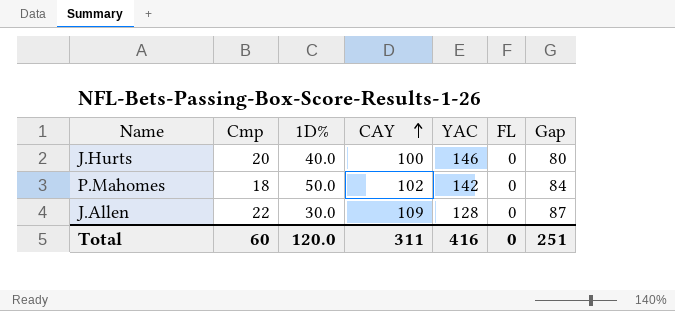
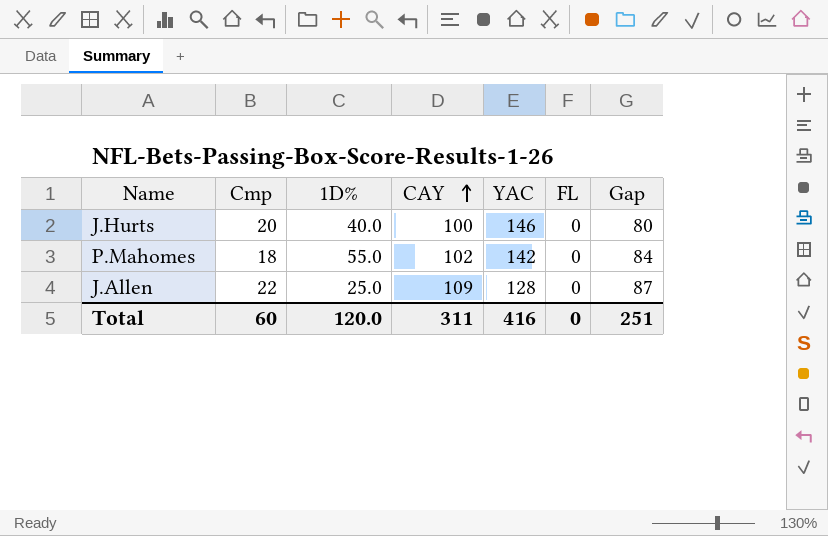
P.Mahomes | 1D%: 50.0 -> 55.0
J.Allen | 1D%: 30.0 -> 25.0

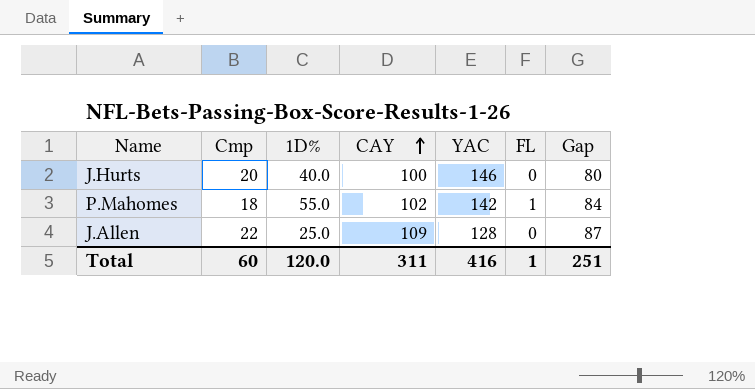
P.Mahomes | FL: 0 -> 1
Total | FL: 0 -> 1

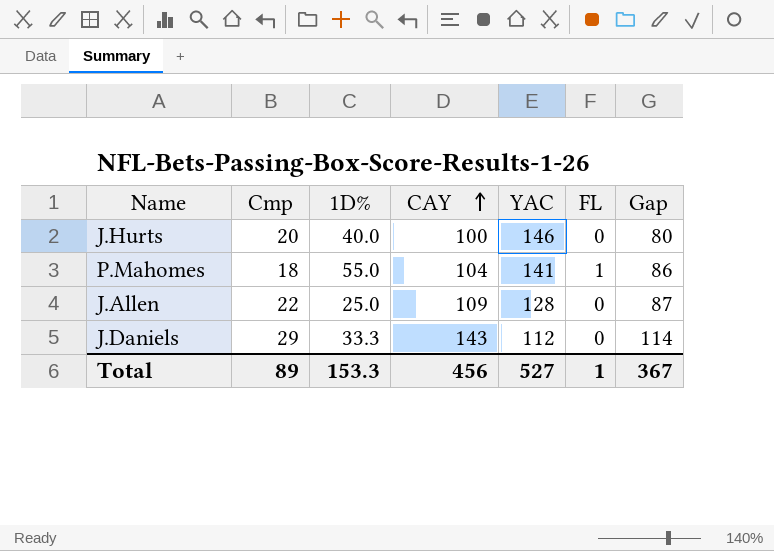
P.Mahomes | CAY: 102 -> 104
P.Mahomes | YAC: 142 -> 141
P.Mahomes | Gap: 84 -> 86
row J.Daniels: none -> 29 | 33.3 | 143 | 112 | 0 | 114
Total | Cmp: 60 -> 89
Total | 1D%: 120.0 -> 153.3
Total | CAY: 311 -> 456
Total | YAC: 416 -> 527
Total | Gap: 251 -> 367

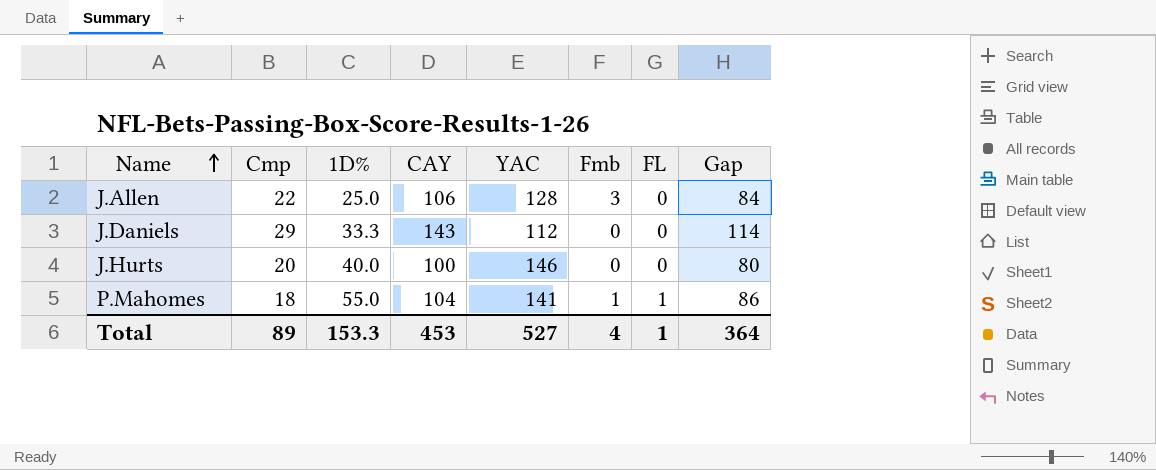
row order: CAY ascending -> Name ascending
column Fmb | position: none -> 6
J.Allen | CAY: 109 -> 106
J.Allen | Gap: 87 -> 84
Total | CAY: 456 -> 453
Total | Gap: 367 -> 364

